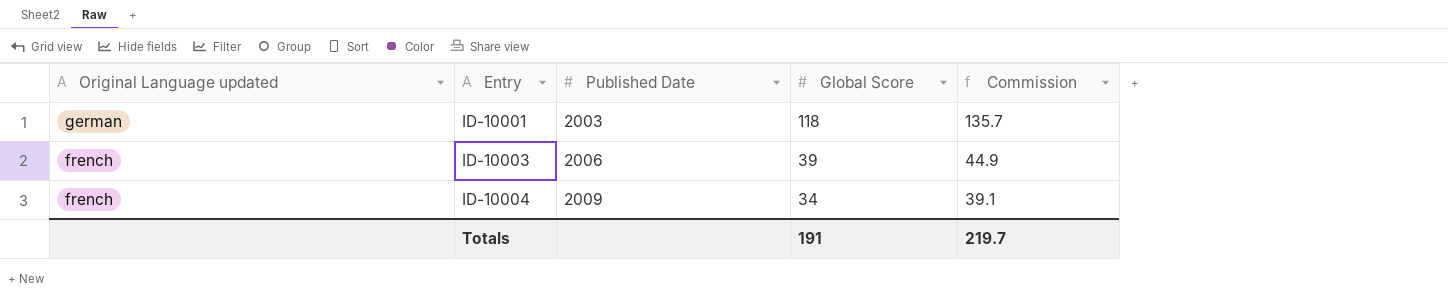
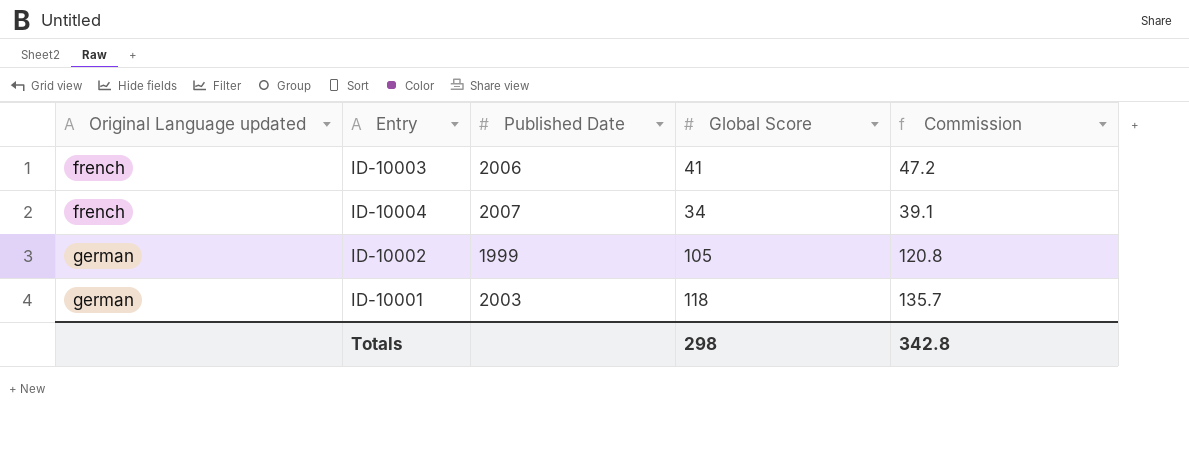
row order: Original Language updated descending -> Original Language updated ascending
ID-10003 | Global Score: 39 -> 41
ID-10003 | Commission: 44.9 -> 47.2
ID-10004 | Published Date: 2009 -> 2007
row ID-10002: none -> german | 1999 | 105 | 120.8
Totals | Global Score: 191 -> 298
Totals | Commission: 219.7 -> 342.8

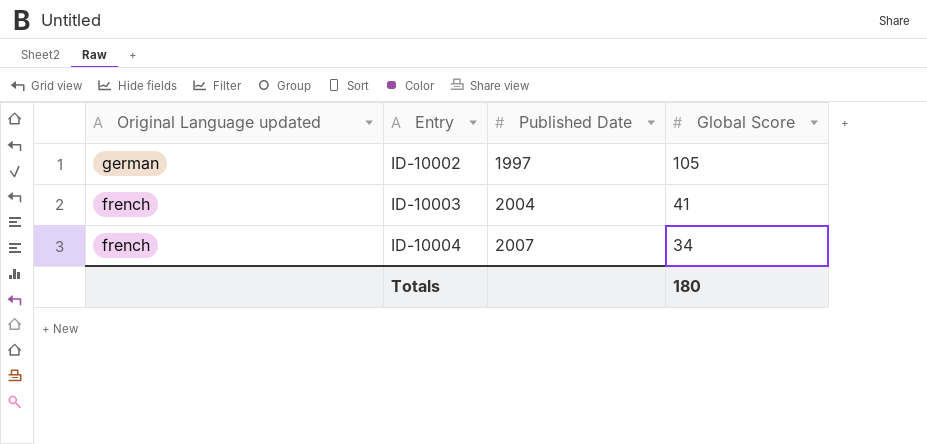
row order: Original Language updated ascending -> Original Language updated descending
column Commission | formula: [Global Score] * 1.15 -> none
row ID-10001: german | 2003 | 118 | 135.7 -> none
ID-10002 | Published Date: 1999 -> 1997
ID-10003 | Published Date: 2006 -> 2004
Totals | Global Score: 298 -> 180

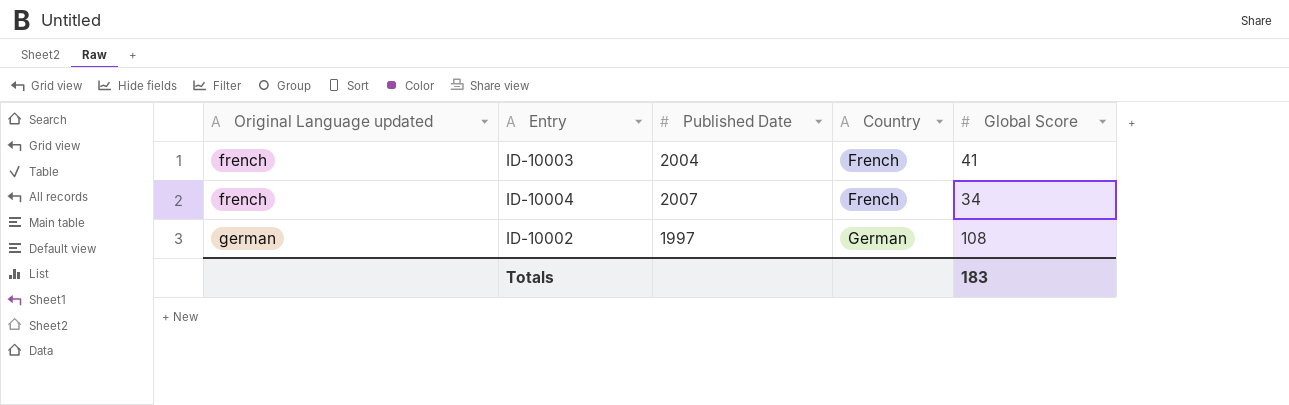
row order: Original Language updated descending -> Original Language updated ascending
column Country | position: none -> 4
ID-10002 | Global Score: 105 -> 108
Totals | Global Score: 180 -> 183

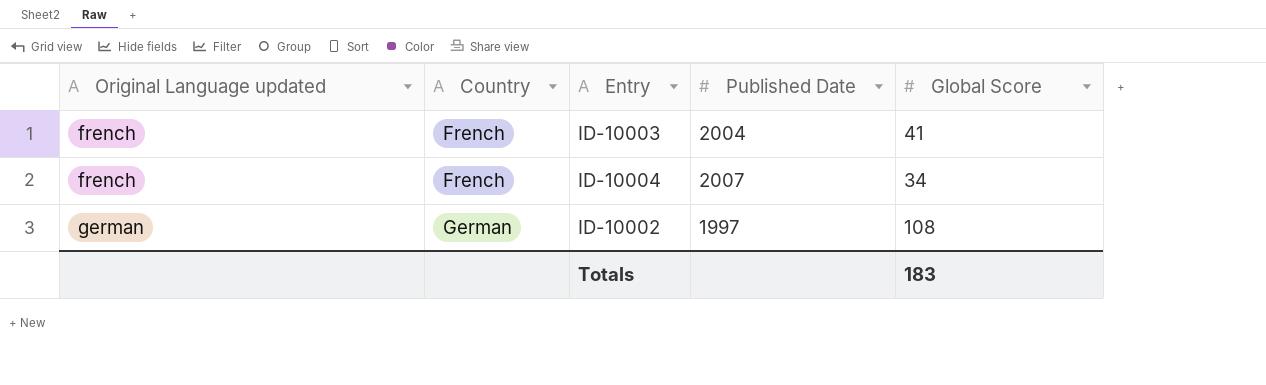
column Country | position: 4 -> 2

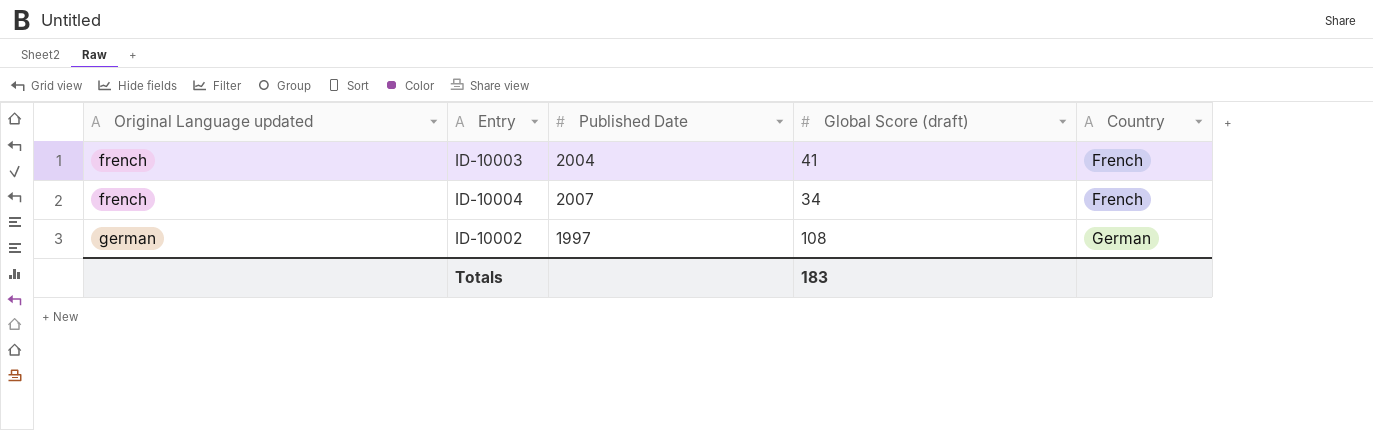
column name: Global Score -> Global Score (draft)
column Country | position: 2 -> 5

